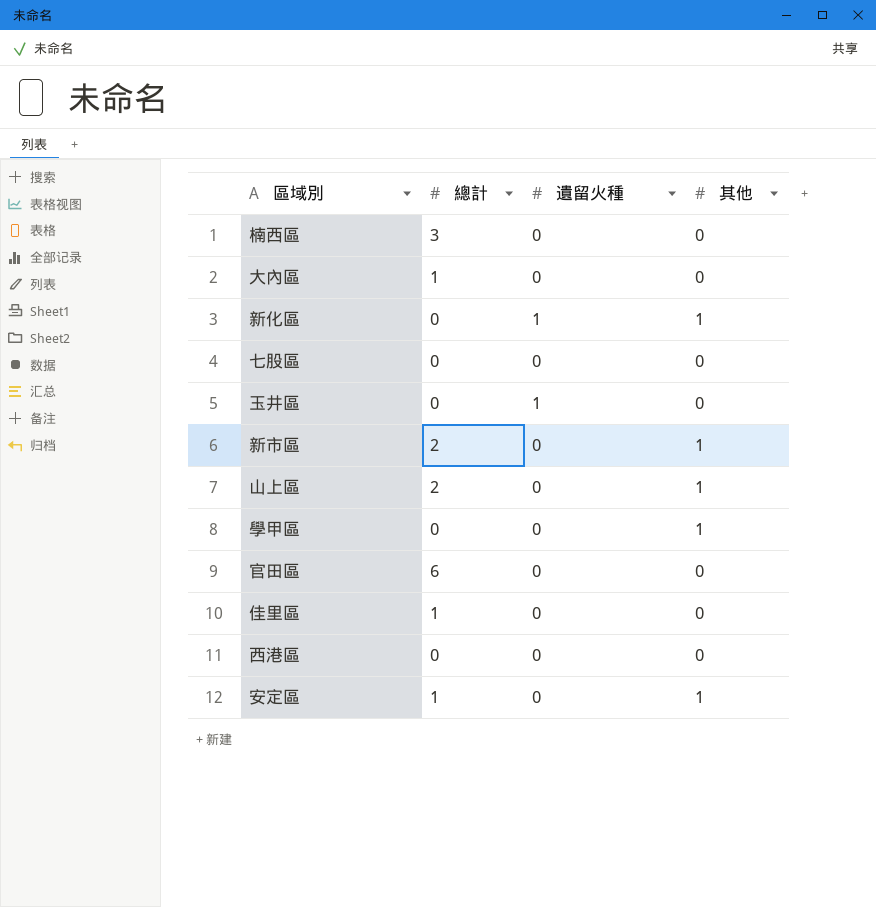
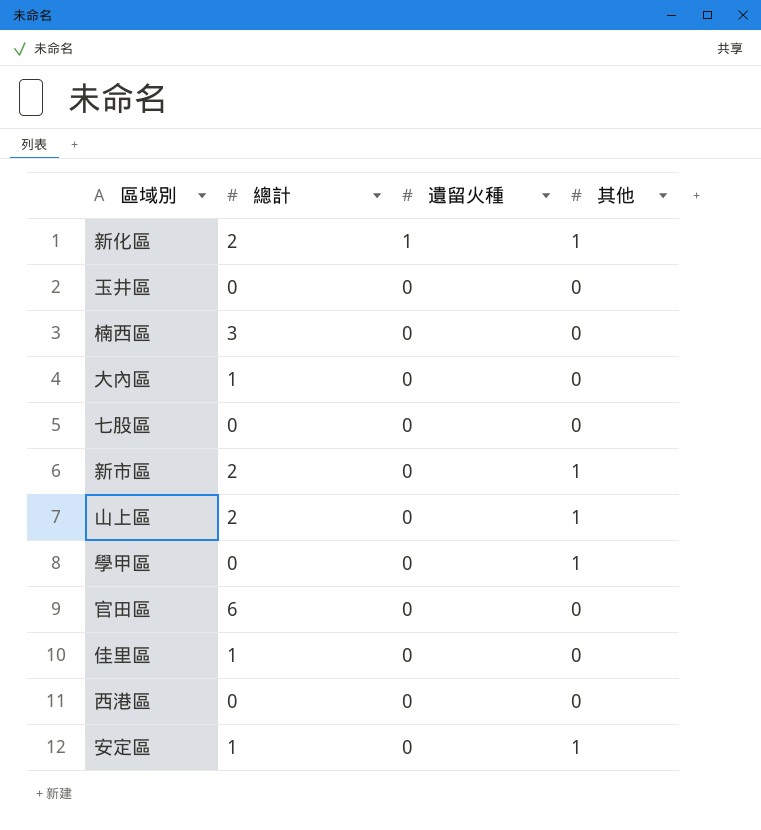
row order: none -> 遺留火種 descending
新化區 | 總計: 0 -> 2
玉井區 | 遺留火種: 1 -> 0

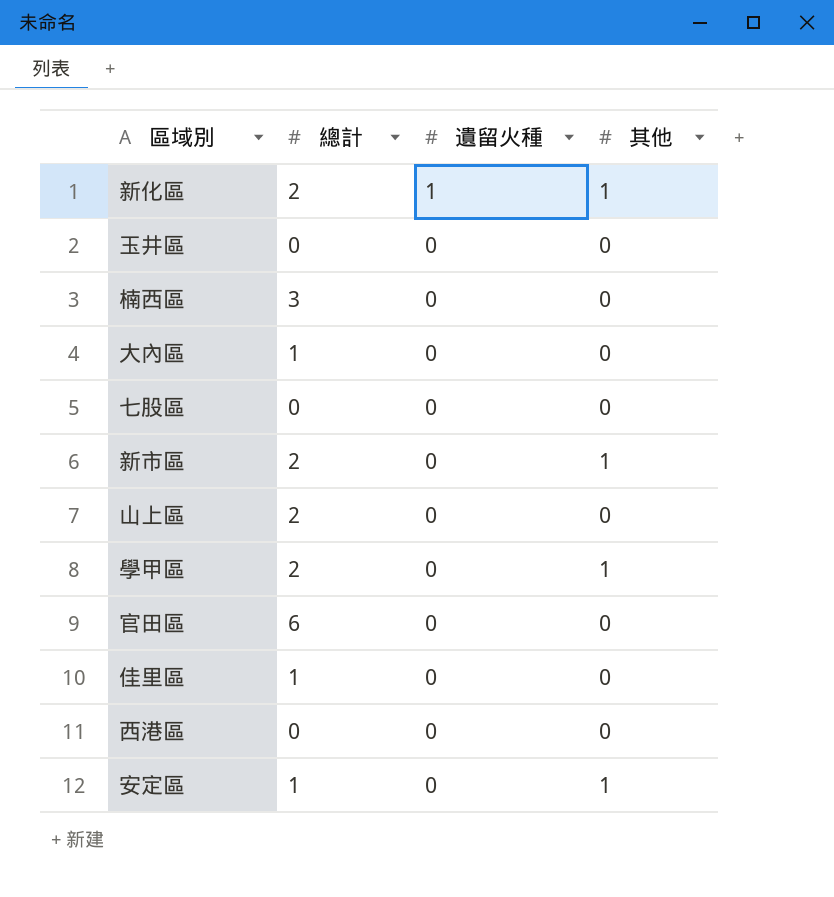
山上區 | 其他: 1 -> 0
學甲區 | 總計: 0 -> 2

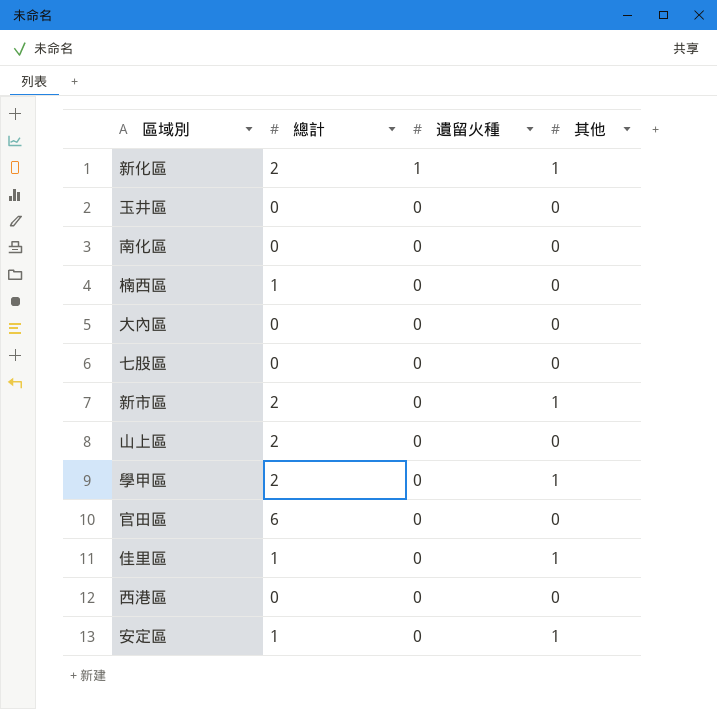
row 南化區: none -> 0 | 0 | 0
楠西區 | 總計: 3 -> 1
大內區 | 總計: 1 -> 0
佳里區 | 其他: 0 -> 1

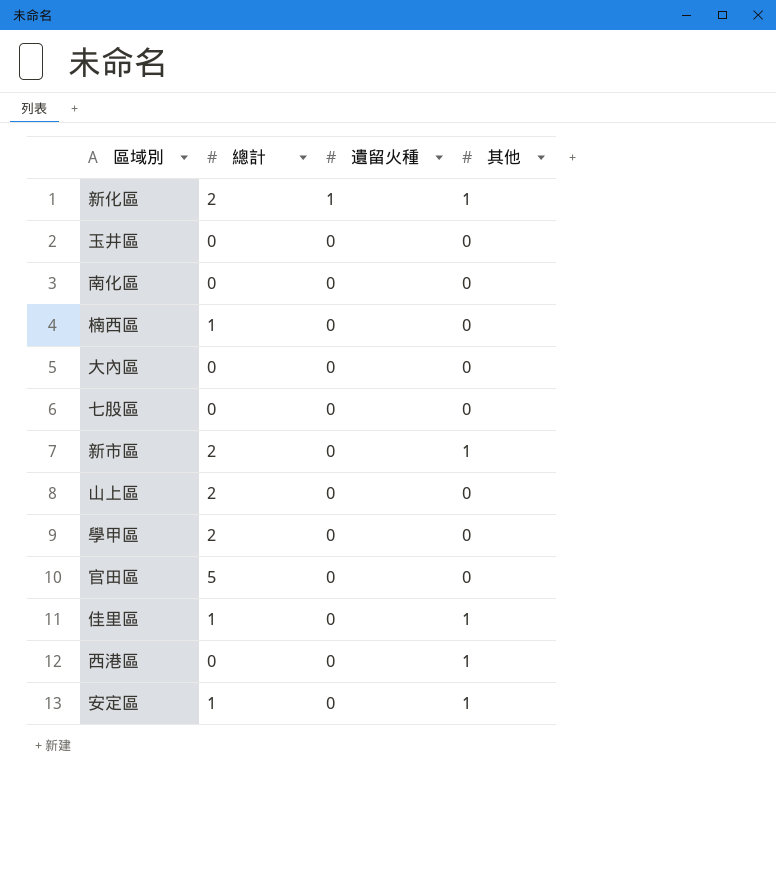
學甲區 | 其他: 1 -> 0
官田區 | 總計: 6 -> 5
西港區 | 其他: 0 -> 1

